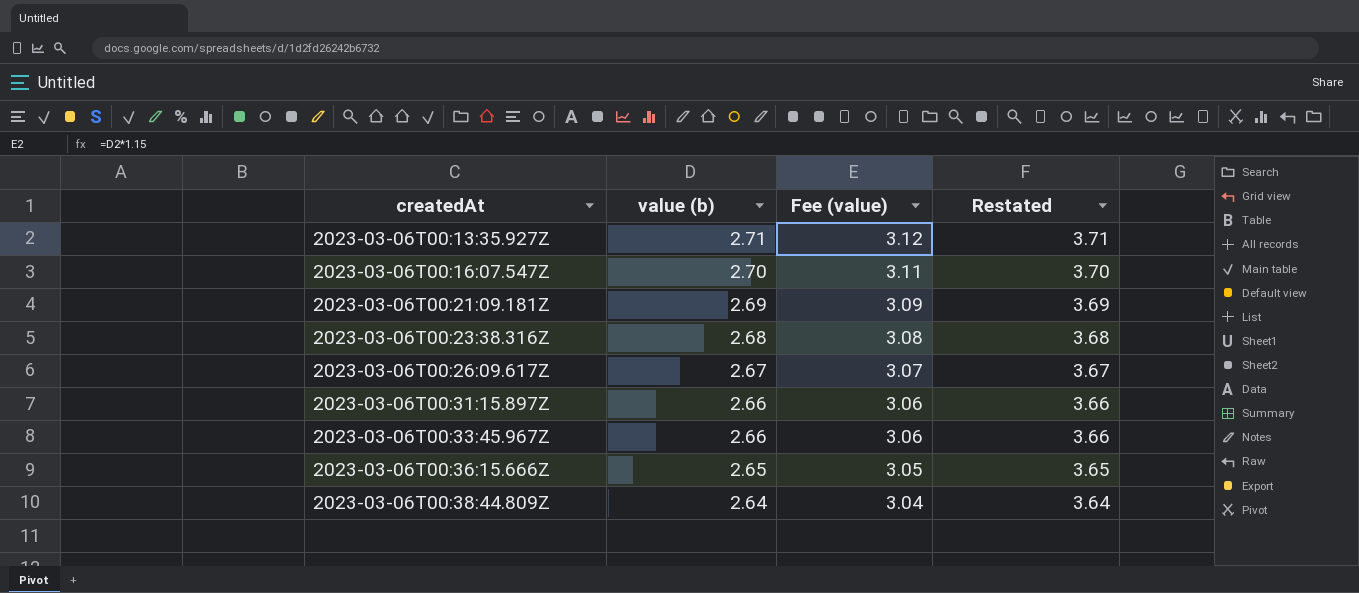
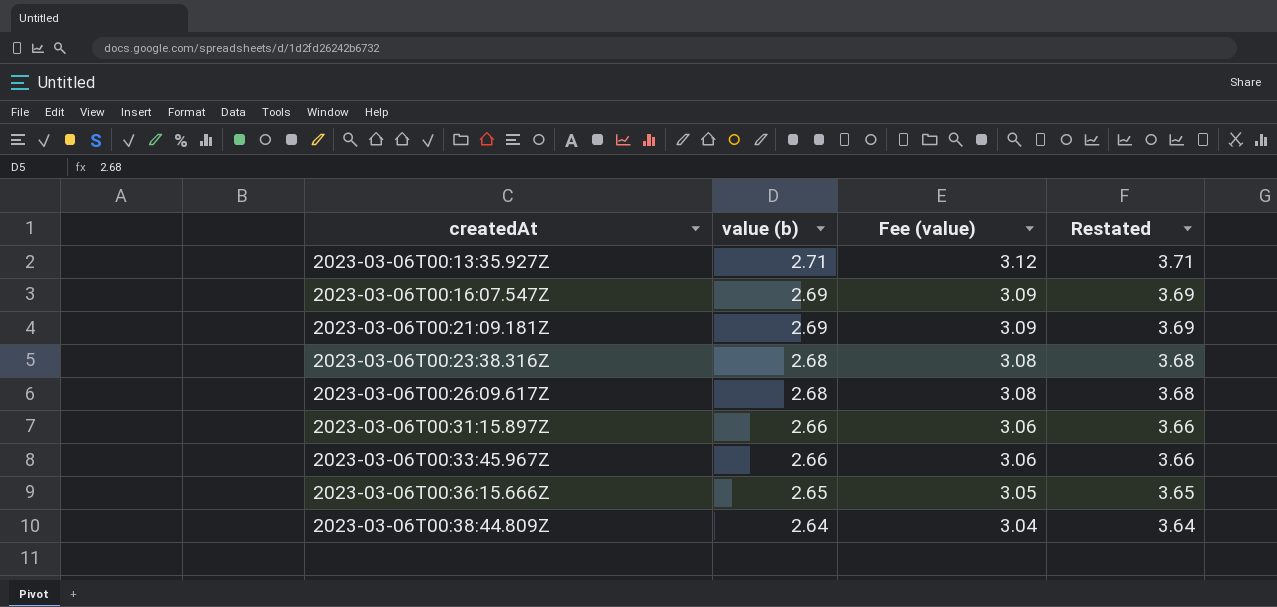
2023-03-06T00:16:07.547Z | value (b): 2.70 -> 2.69
2023-03-06T00:16:07.547Z | Fee (value): 3.11 -> 3.09
2023-03-06T00:16:07.547Z | Restated: 3.70 -> 3.69
2023-03-06T00:26:09.617Z | value (b): 2.67 -> 2.68
2023-03-06T00:26:09.617Z | Fee (value): 3.07 -> 3.08
2023-03-06T00:26:09.617Z | Restated: 3.67 -> 3.68

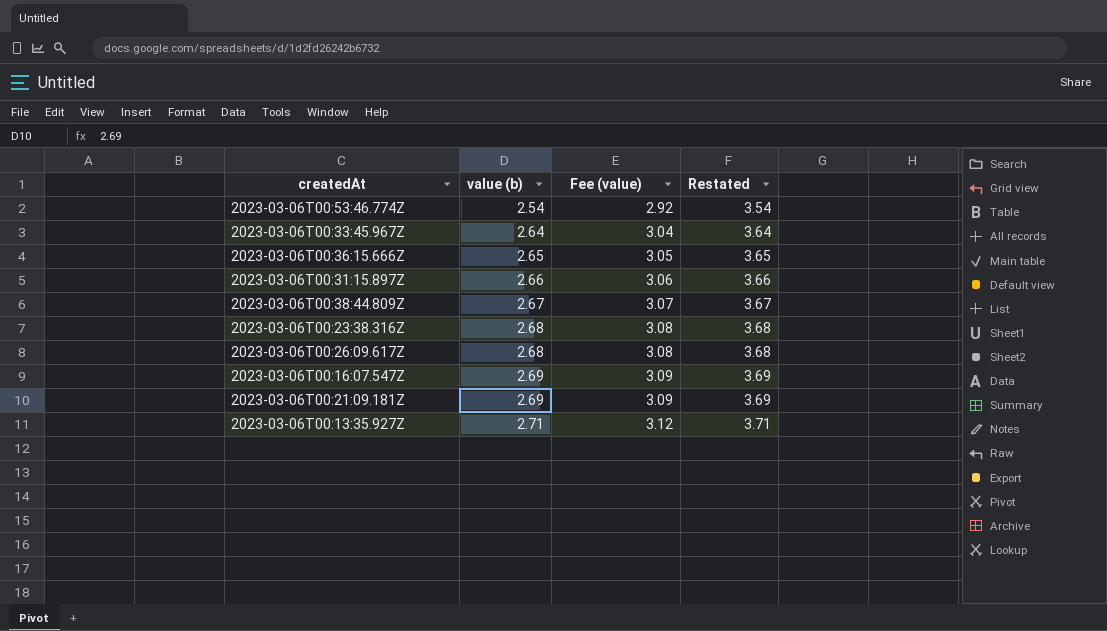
row order: createdAt ascending -> value (b) ascending
row 2023-03-06T00:53:46.774Z: none -> 2.54 | 2.92 | 3.54
2023-03-06T00:33:45.967Z | value (b): 2.66 -> 2.64
2023-03-06T00:33:45.967Z | Fee (value): 3.06 -> 3.04
2023-03-06T00:33:45.967Z | Restated: 3.66 -> 3.64
2023-03-06T00:38:44.809Z | value (b): 2.64 -> 2.67
2023-03-06T00:38:44.809Z | Fee (value): 3.04 -> 3.07
2023-03-06T00:38:44.809Z | Restated: 3.64 -> 3.67

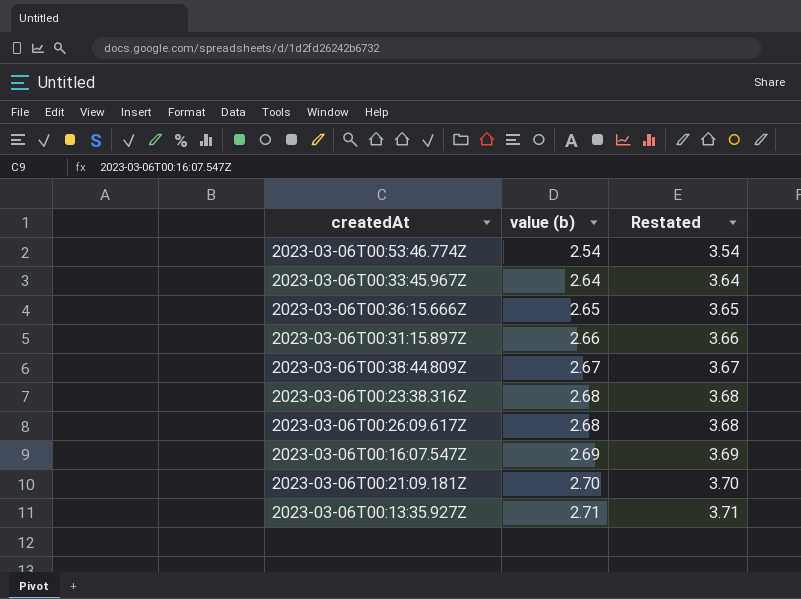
column Fee (value) | formula: [value (b)] * 1.15 -> none
2023-03-06T00:21:09.181Z | value (b): 2.69 -> 2.70
2023-03-06T00:21:09.181Z | Restated: 3.69 -> 3.70

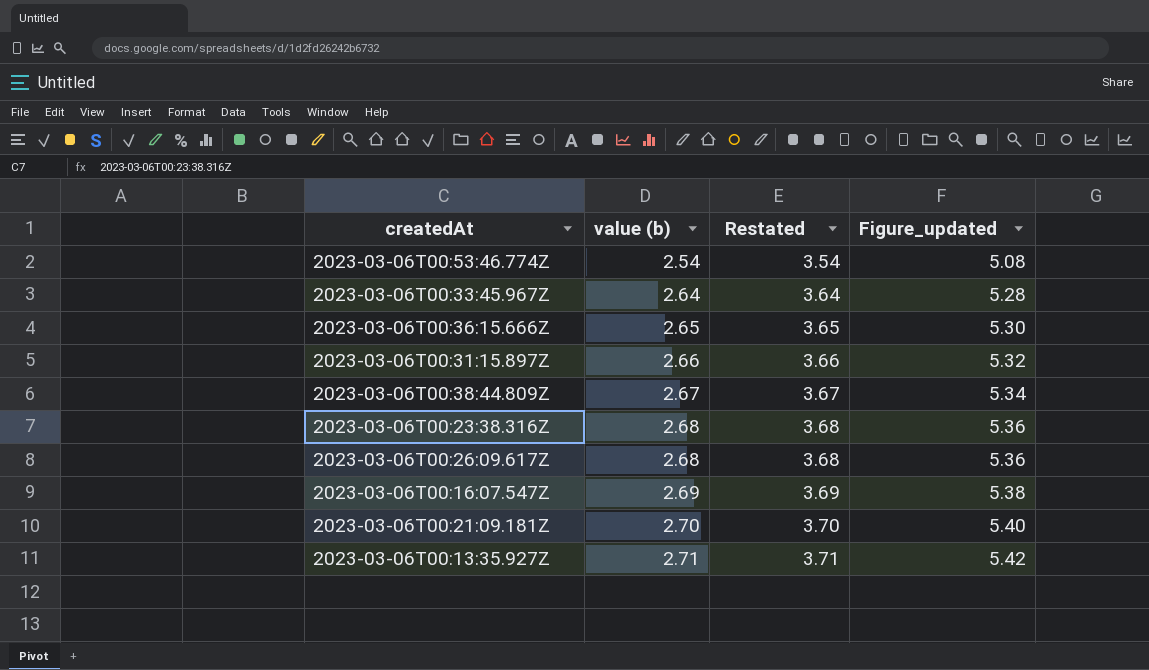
column Figure_updated | formula: none -> [value (b)] * 2

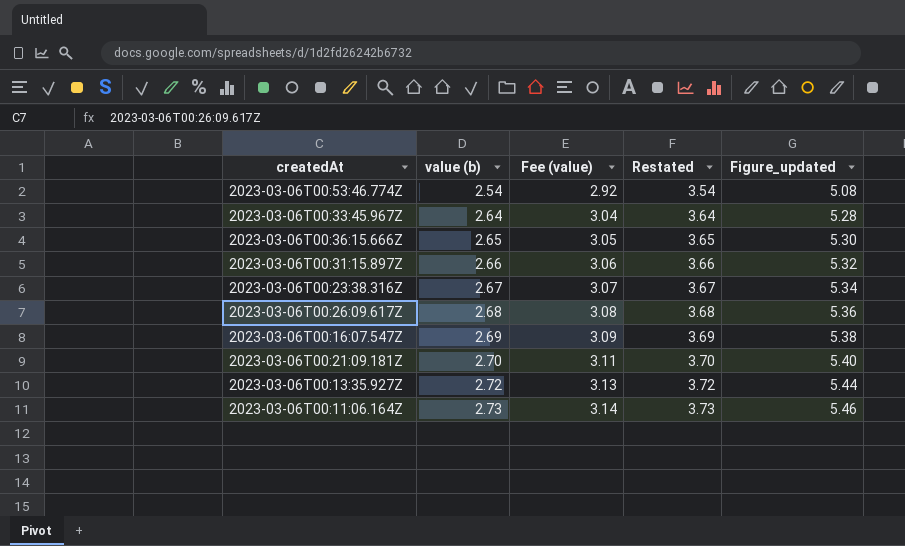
column Fee (value) | formula: none -> [value (b)] * 1.15
row 2023-03-06T00:38:44.809Z: 2.67 | 3.67 | 5.34 -> none
2023-03-06T00:23:38.316Z | value (b): 2.68 -> 2.67
2023-03-06T00:23:38.316Z | Restated: 3.68 -> 3.67
2023-03-06T00:23:38.316Z | Figure_updated: 5.36 -> 5.34
2023-03-06T00:13:35.927Z | value (b): 2.71 -> 2.72
2023-03-06T00:13:35.927Z | Restated: 3.71 -> 3.72
2023-03-06T00:13:35.927Z | Figure_updated: 5.42 -> 5.44
row 2023-03-06T00:11:06.164Z: none -> 2.73 | 3.14 | 3.73 | 5.46

